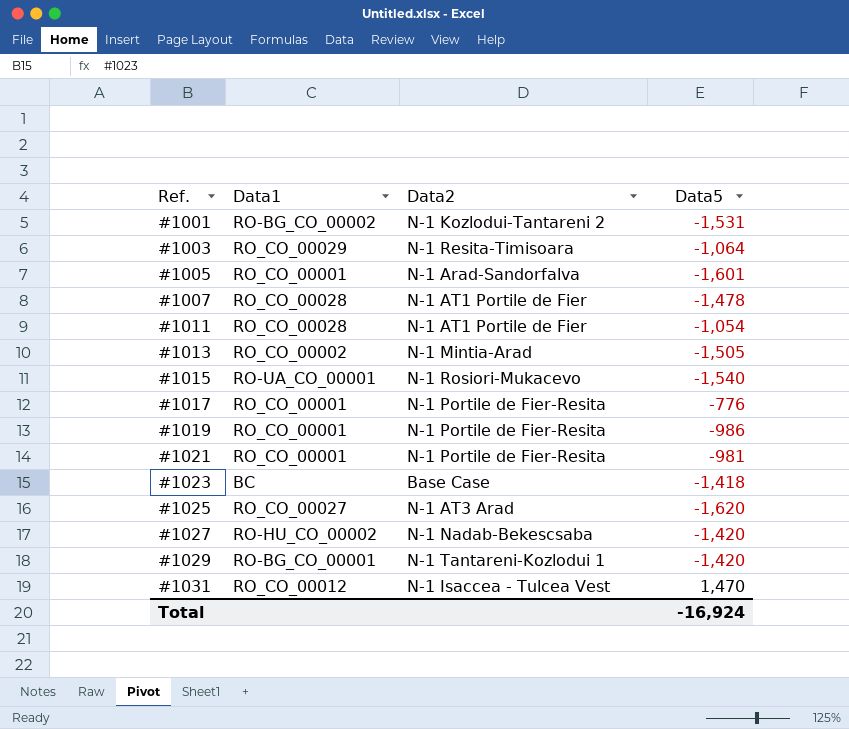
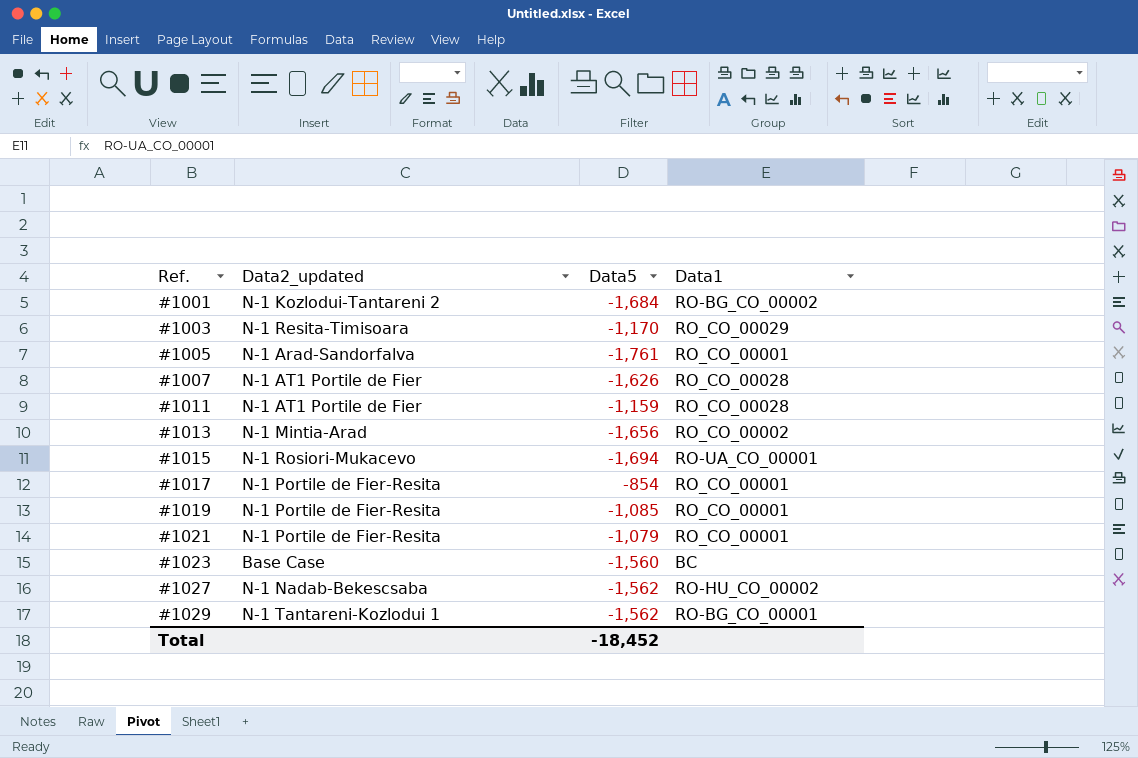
column name: Data2 -> Data2_updated
column Data1 | position: 2 -> 4
row #1025: RO_CO_00027 | N-1 AT3 Arad | -1,620 -> none
row #1031: RO_CO_00012 | N-1 Isaccea - Tulcea Vest | 1,470 -> none
#1001 | Data5: -1,531 -> -1,684
#1003 | Data5: -1,064 -> -1,170
#1005 | Data5: -1,601 -> -1,761
#1007 | Data5: -1,478 -> -1,626
#1011 | Data5: -1,054 -> -1,159
#1013 | Data5: -1,505 -> -1,656
#1015 | Data5: -1,540 -> -1,694
#1017 | Data5: -776 -> -854
#1019 | Data5: -986 -> -1,085
#1021 | Data5: -981 -> -1,079
#1023 | Data5: -1,418 -> -1,560
#1027 | Data5: -1,420 -> -1,562
#1029 | Data5: -1,420 -> -1,562
Total | Data5: -16,924 -> -18,452

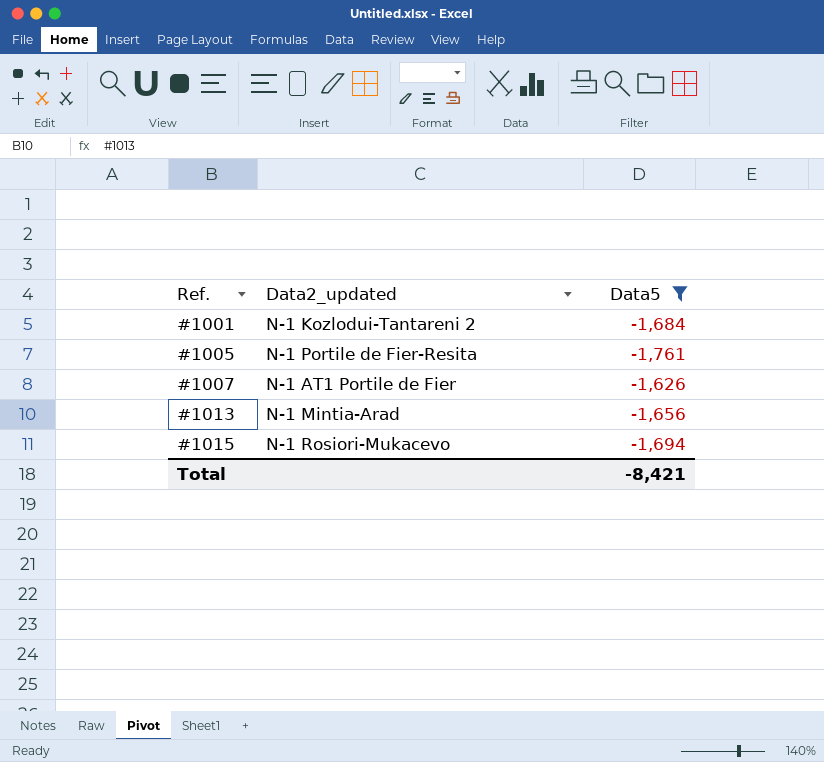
filter: none -> Data5 <= -1,626
column Data1 | position: 4 -> none
#1005 | Data2_updated: N-1 Arad-Sandorfalva -> N-1 Portile de Fier-Resita
Total | Data5: -18,452 -> -8,421

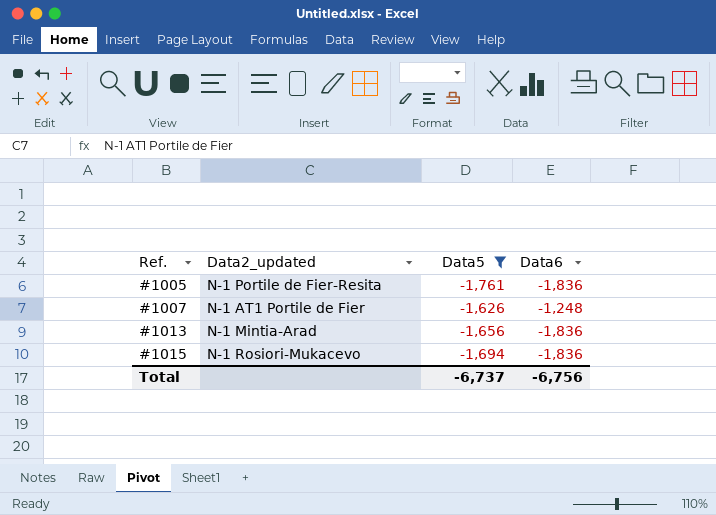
column Data6 | position: none -> 4
row #1001: N-1 Kozlodui-Tantareni 2 | -1,684 -> none
Total | Data5: -8,421 -> -6,737

